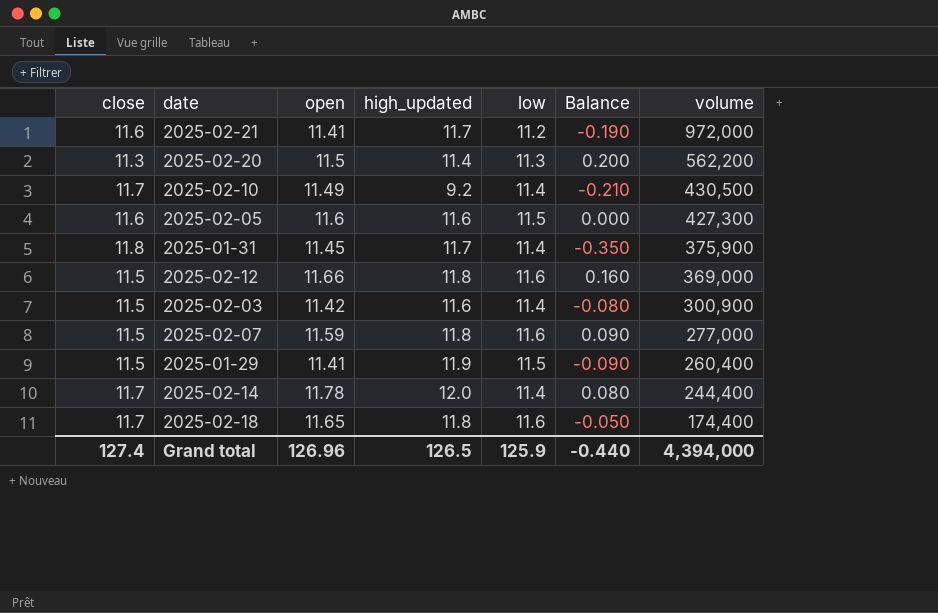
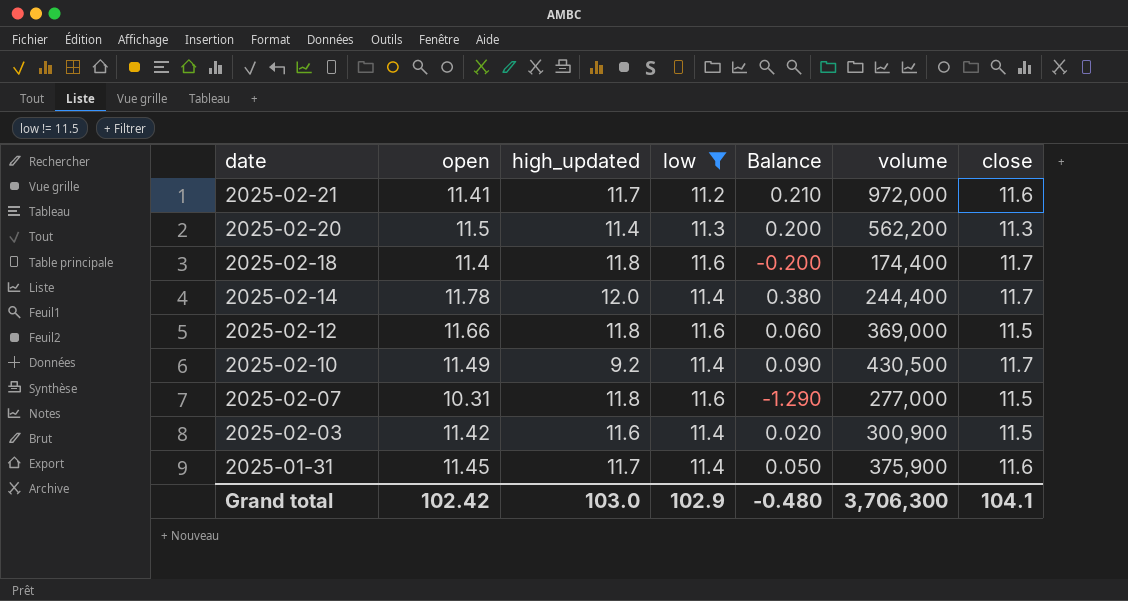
filter: none -> low != 11.5
row order: volume descending -> date descending
column Balance | formula: [open] - [close] -> [open] - [low]
column close | position: 1 -> 7
2025-02-18 | open: 11.65 -> 11.4
2025-02-07 | open: 11.59 -> 10.31
2025-01-31 | close: 11.8 -> 11.6
Grand total | open: 126.96 -> 102.42
Grand total | high_updated: 126.5 -> 103.0
Grand total | low: 125.9 -> 102.9
Grand total | Balance: -0.440 -> -0.480
Grand total | volume: 4,394,000 -> 3,706,300
Grand total | close: 127.4 -> 104.1

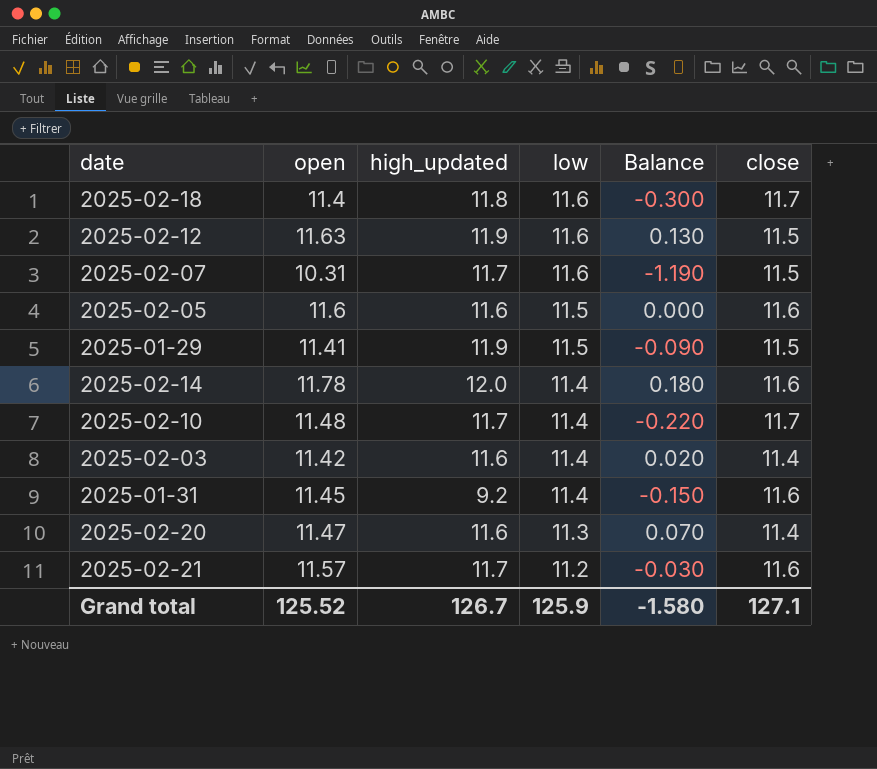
filter: low != 11.5 -> none
row order: date descending -> low descending
column volume | position: 6 -> none
column Balance | formula: [open] - [low] -> [open] - [close]
2025-02-12 | open: 11.66 -> 11.63
2025-02-12 | high_updated: 11.8 -> 11.9
2025-02-07 | high_updated: 11.8 -> 11.7
2025-02-14 | close: 11.7 -> 11.6
2025-02-10 | open: 11.49 -> 11.48
2025-02-10 | high_updated: 9.2 -> 11.7
2025-02-03 | close: 11.5 -> 11.4
2025-01-31 | high_updated: 11.7 -> 9.2
2025-02-20 | open: 11.5 -> 11.47
2025-02-20 | high_updated: 11.4 -> 11.6
2025-02-20 | close: 11.3 -> 11.4
2025-02-21 | open: 11.41 -> 11.57
Grand total | open: 102.42 -> 125.52
Grand total | high_updated: 103.0 -> 126.7
Grand total | low: 102.9 -> 125.9
Grand total | Balance: -0.480 -> -1.580
Grand total | close: 104.1 -> 127.1

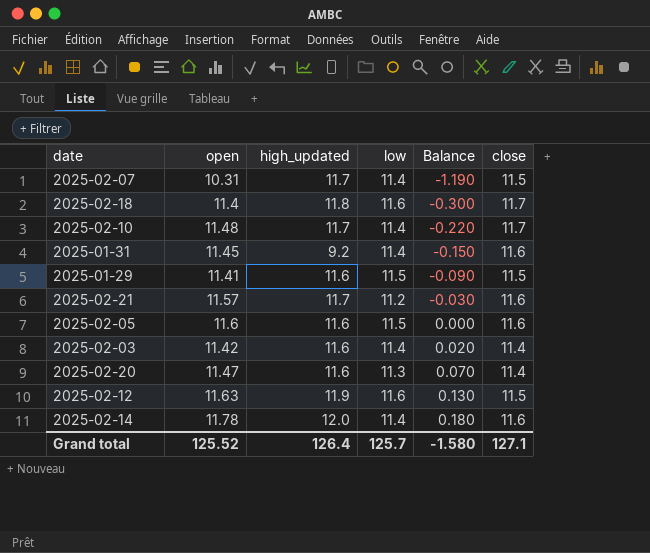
row order: low descending -> Balance ascending
2025-02-07 | low: 11.6 -> 11.4
2025-01-29 | high_updated: 11.9 -> 11.6
Grand total | high_updated: 126.7 -> 126.4
Grand total | low: 125.9 -> 125.7

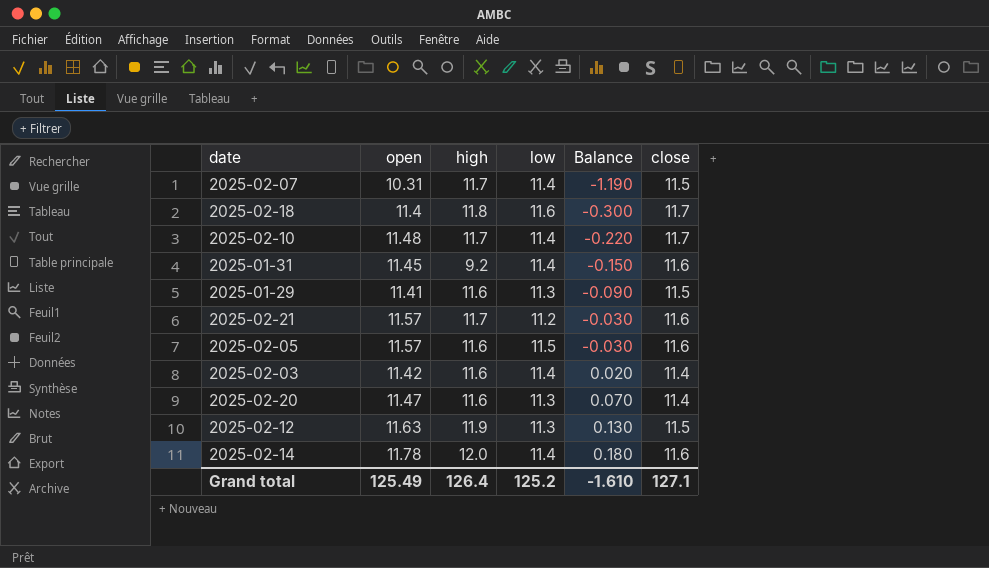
column name: high_updated -> high
2025-01-29 | low: 11.5 -> 11.3
2025-02-05 | open: 11.6 -> 11.57
2025-02-05 | Balance: 0.000 -> -0.030
2025-02-12 | low: 11.6 -> 11.3
Grand total | open: 125.52 -> 125.49
Grand total | low: 125.7 -> 125.2
Grand total | Balance: -1.580 -> -1.610

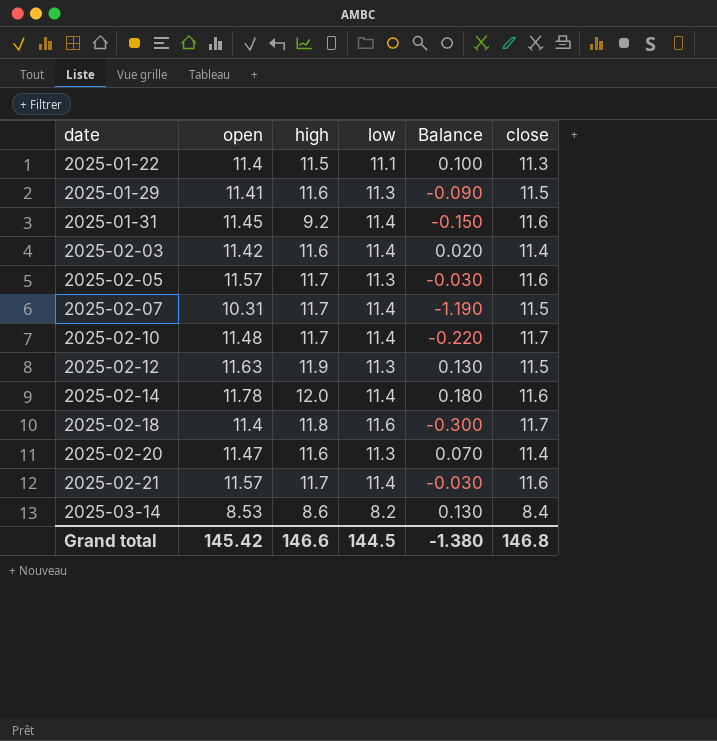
row order: Balance ascending -> date ascending
row 2025-01-22: none -> 11.4 | 11.5 | 11.1 | 0.100 | 11.3
2025-02-05 | high: 11.6 -> 11.7
2025-02-05 | low: 11.5 -> 11.3
2025-02-21 | low: 11.2 -> 11.4
row 2025-03-14: none -> 8.53 | 8.6 | 8.2 | 0.130 | 8.4
Grand total | open: 125.49 -> 145.42
Grand total | high: 126.4 -> 146.6
Grand total | low: 125.2 -> 144.5
Grand total | Balance: -1.610 -> -1.380
Grand total | close: 127.1 -> 146.8

